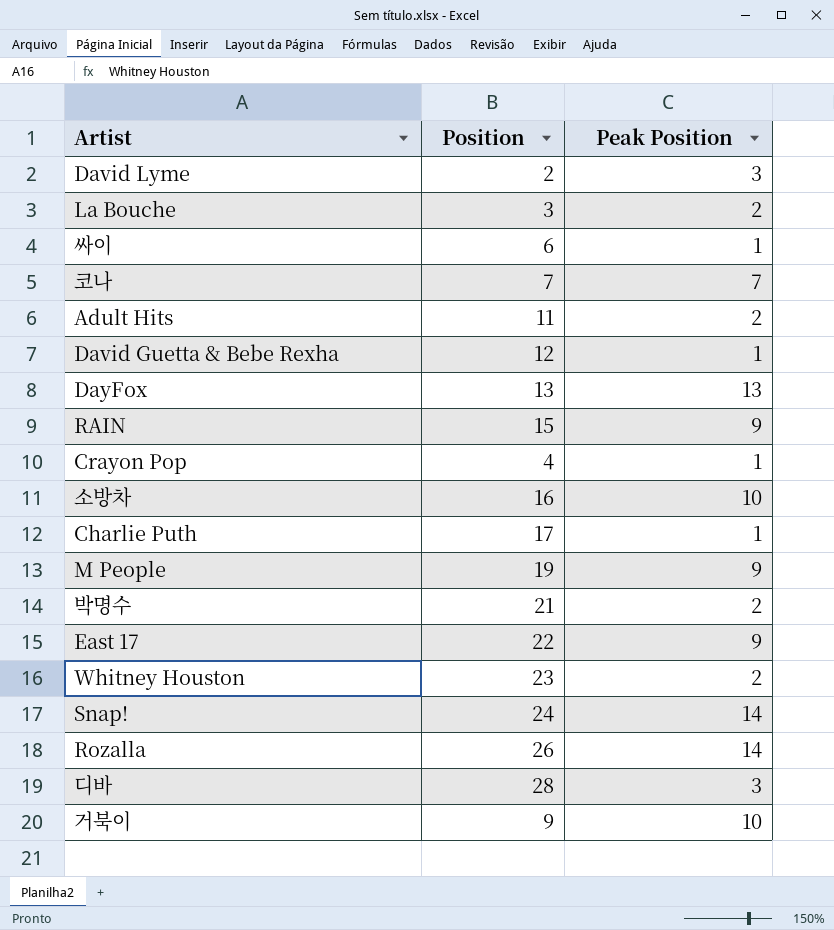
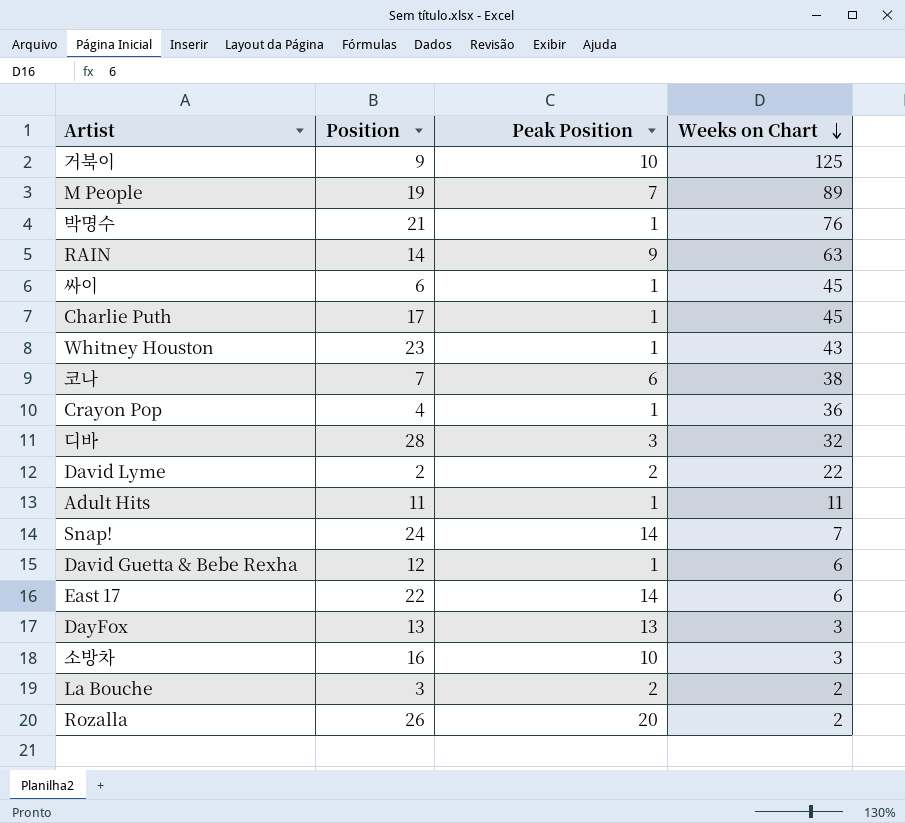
row order: none -> Weeks on Chart descending
column Weeks on Chart | position: none -> 4
M People | Peak Position: 9 -> 7
박명수 | Peak Position: 2 -> 1
RAIN | Position: 15 -> 14
Whitney Houston | Peak Position: 2 -> 1
코나 | Peak Position: 7 -> 6
David Lyme | Peak Position: 3 -> 2
Adult Hits | Peak Position: 2 -> 1
East 17 | Peak Position: 9 -> 14
Rozalla | Peak Position: 14 -> 20

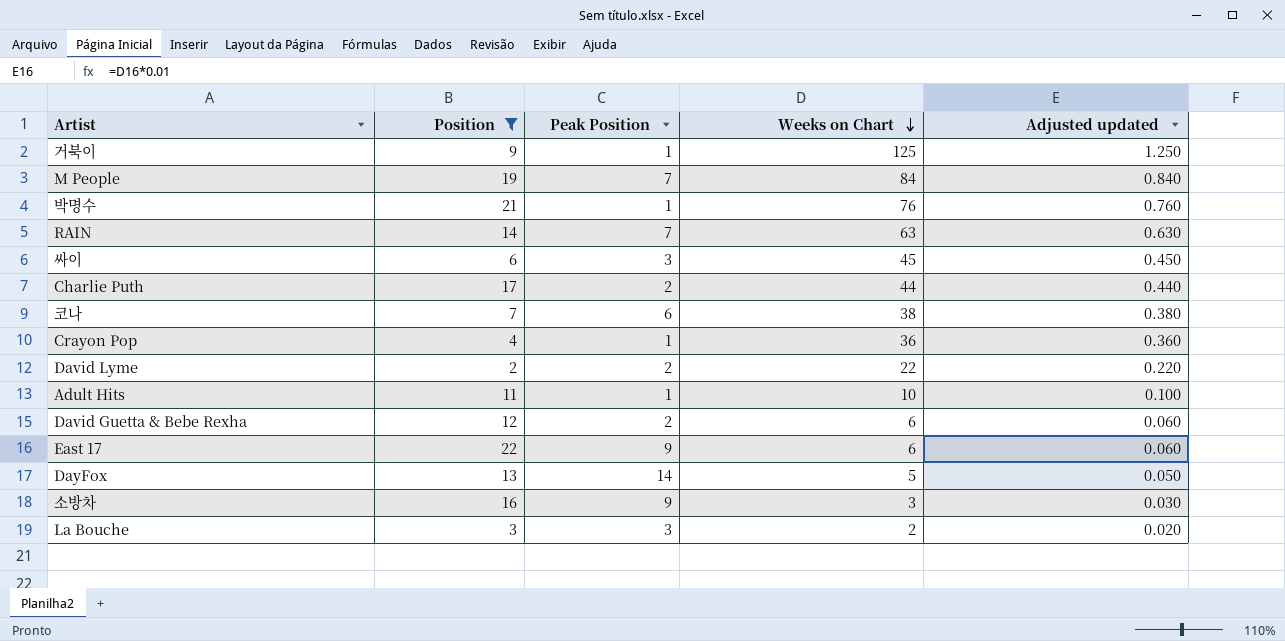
filter: none -> Position <= 22
column Adjusted updated | formula: none -> [Weeks on Chart] * 0.01
거북이 | Peak Position: 10 -> 1
M People | Weeks on Chart: 89 -> 84
RAIN | Peak Position: 9 -> 7
싸이 | Peak Position: 1 -> 3
Charlie Puth | Peak Position: 1 -> 2
Charlie Puth | Weeks on Chart: 45 -> 44
Adult Hits | Weeks on Chart: 11 -> 10
David Guetta & Bebe Rexha | Peak Position: 1 -> 2
East 17 | Peak Position: 14 -> 9
DayFox | Peak Position: 13 -> 14
DayFox | Weeks on Chart: 3 -> 5
소방차 | Peak Position: 10 -> 9
La Bouche | Peak Position: 2 -> 3

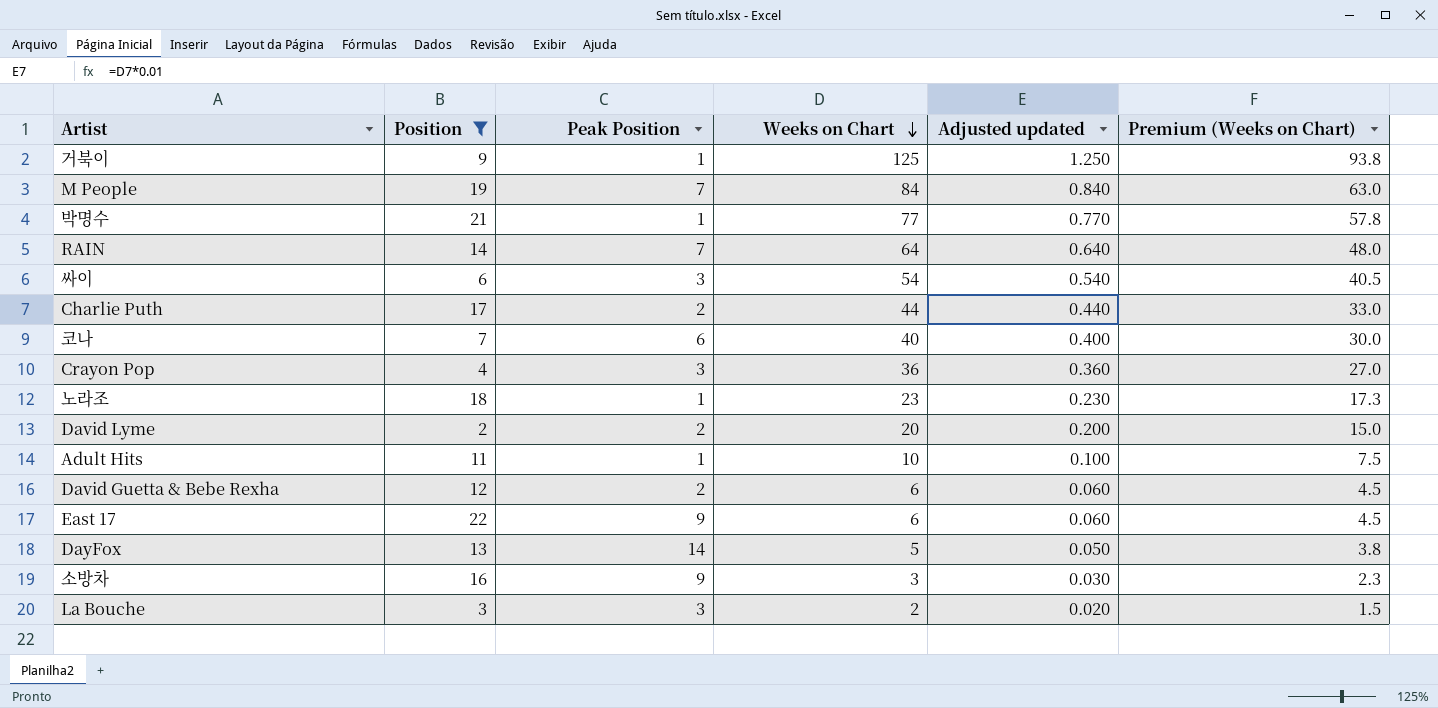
column Premium (Weeks on Chart) | formula: none -> [Weeks on Chart] * 0.75
박명수 | Weeks on Chart: 76 -> 77
박명수 | Adjusted updated: 0.760 -> 0.770
RAIN | Weeks on Chart: 63 -> 64
RAIN | Adjusted updated: 0.630 -> 0.640
싸이 | Weeks on Chart: 45 -> 54
싸이 | Adjusted updated: 0.450 -> 0.540
코나 | Weeks on Chart: 38 -> 40
코나 | Adjusted updated: 0.380 -> 0.400
Crayon Pop | Peak Position: 1 -> 3
row 노라조: none -> 18 | 1 | 23 | 0.230 | 17.3
David Lyme | Weeks on Chart: 22 -> 20
David Lyme | Adjusted updated: 0.220 -> 0.200

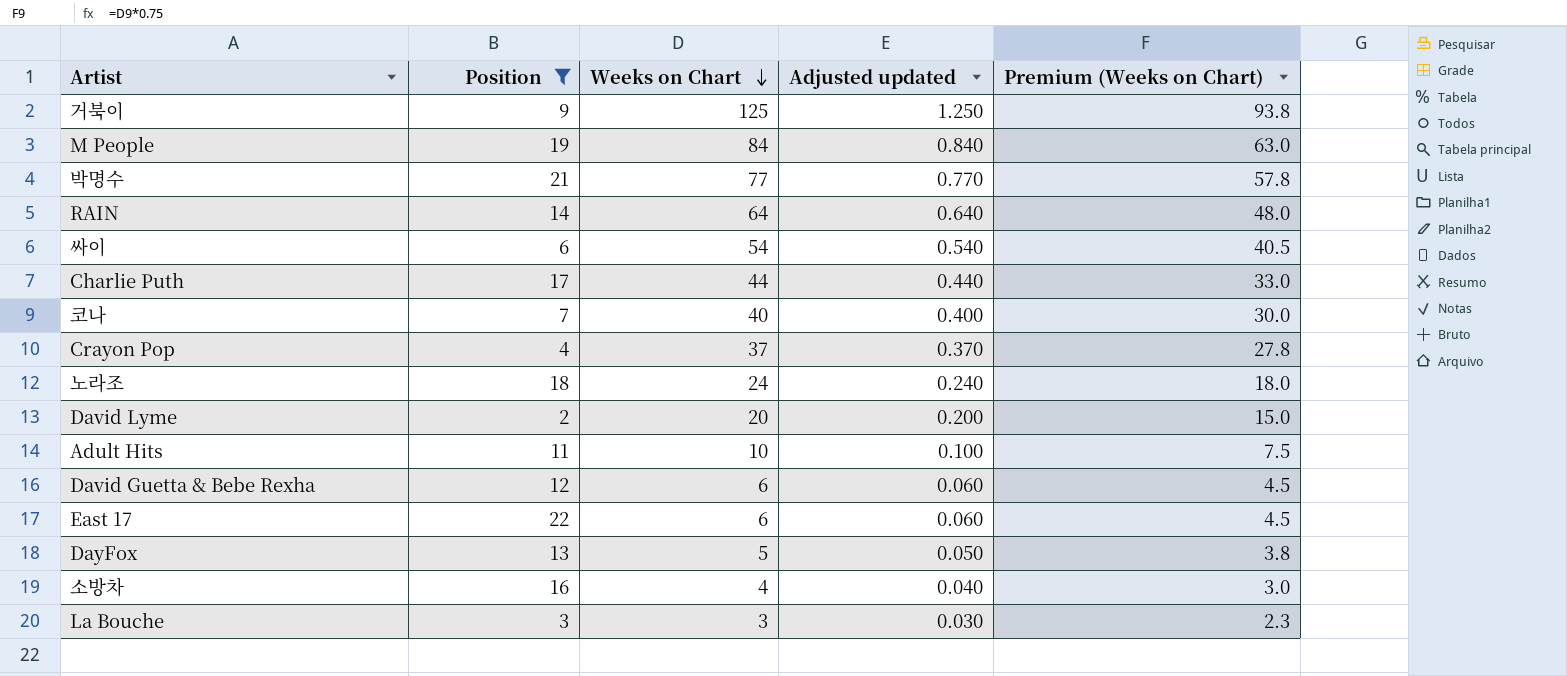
column Peak Position | position: 3 -> none
Crayon Pop | Weeks on Chart: 36 -> 37
Crayon Pop | Adjusted updated: 0.360 -> 0.370
Crayon Pop | Premium (Weeks on Chart): 27.0 -> 27.8
노라조 | Weeks on Chart: 23 -> 24
노라조 | Adjusted updated: 0.230 -> 0.240
노라조 | Premium (Weeks on Chart): 17.3 -> 18.0
소방차 | Weeks on Chart: 3 -> 4
소방차 | Adjusted updated: 0.030 -> 0.040
소방차 | Premium (Weeks on Chart): 2.3 -> 3.0
La Bouche | Weeks on Chart: 2 -> 3
La Bouche | Adjusted updated: 0.020 -> 0.030
La Bouche | Premium (Weeks on Chart): 1.5 -> 2.3

